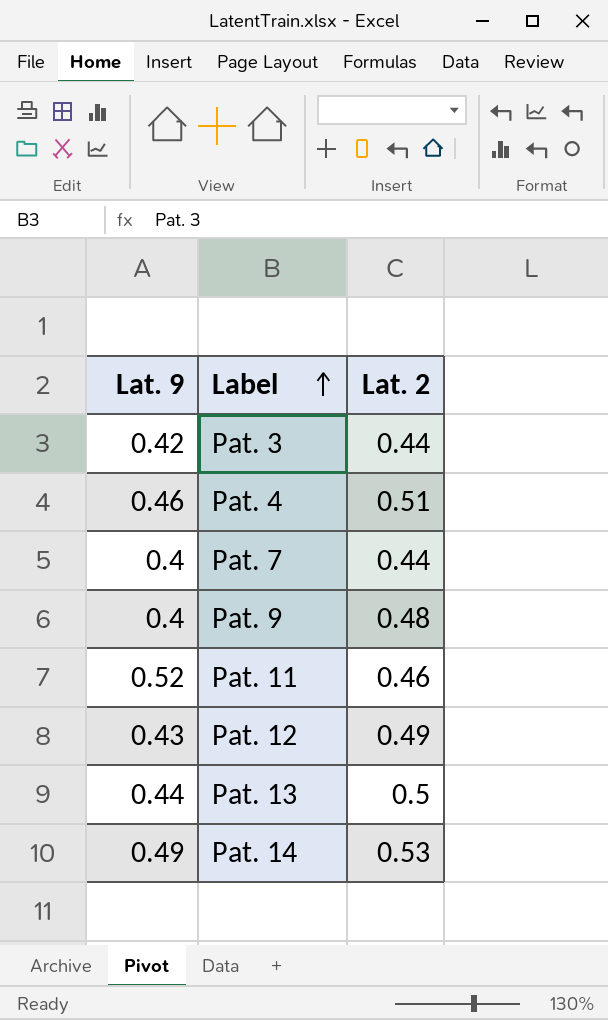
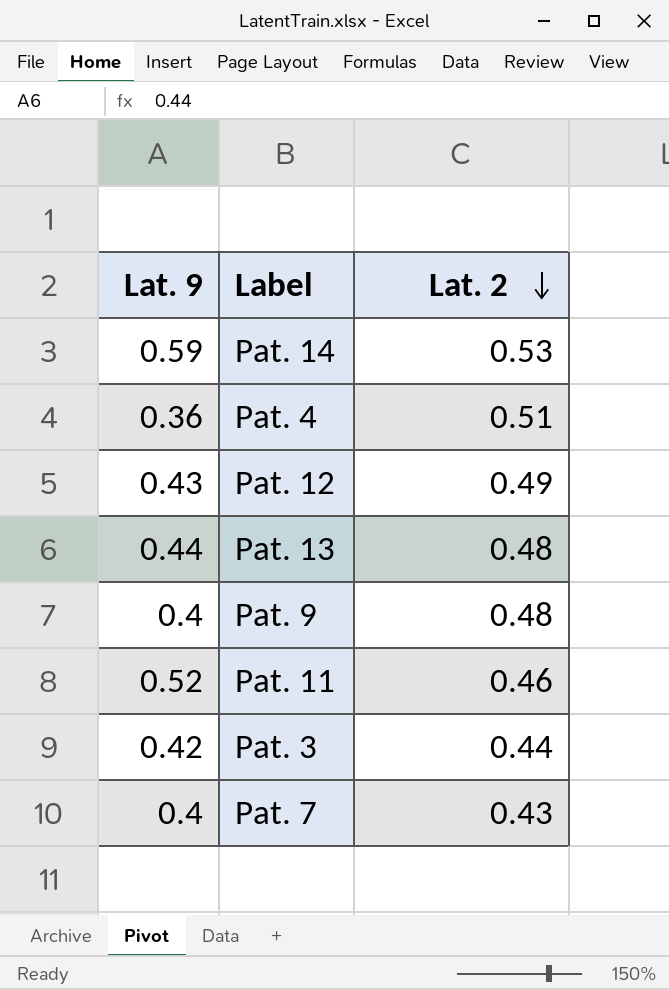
row order: Label ascending -> Lat. 2 descending
Pat. 14 | Lat. 9: 0.49 -> 0.59
Pat. 4 | Lat. 9: 0.46 -> 0.36
Pat. 13 | Lat. 2: 0.5 -> 0.48
Pat. 7 | Lat. 2: 0.44 -> 0.43

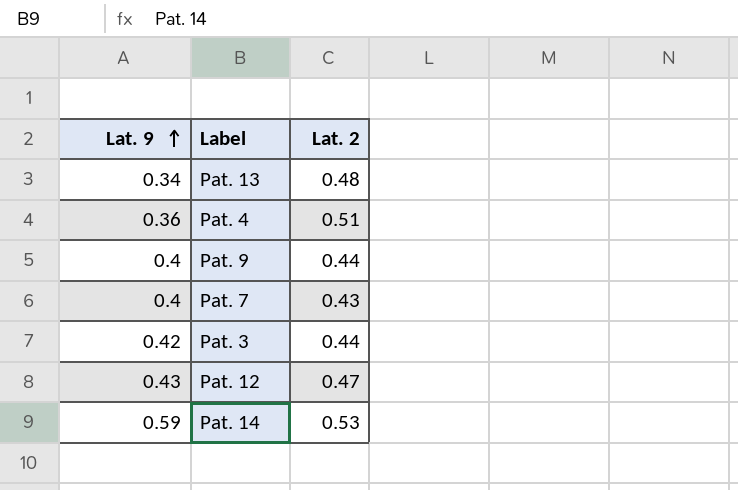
row order: Lat. 2 descending -> Lat. 9 ascending
row Pat. 11: 0.52 | 0.46 -> none
Pat. 13 | Lat. 9: 0.44 -> 0.34
Pat. 9 | Lat. 2: 0.48 -> 0.44
Pat. 12 | Lat. 2: 0.49 -> 0.47

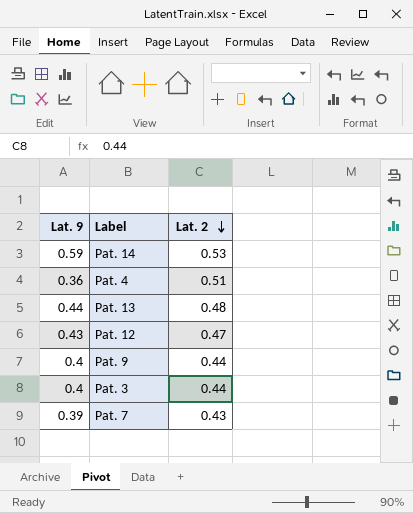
row order: Lat. 9 ascending -> Lat. 2 descending
Pat. 13 | Lat. 9: 0.34 -> 0.44
Pat. 3 | Lat. 9: 0.42 -> 0.4
Pat. 7 | Lat. 9: 0.4 -> 0.39

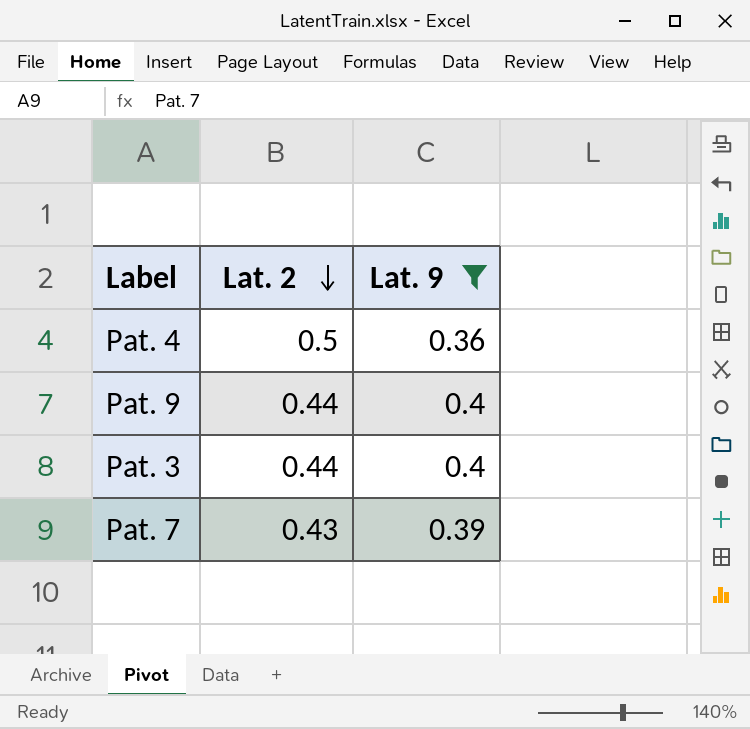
filter: none -> Lat. 9 <= 0.4
column Lat. 9 | position: 1 -> 3
Pat. 4 | Lat. 2: 0.51 -> 0.5

